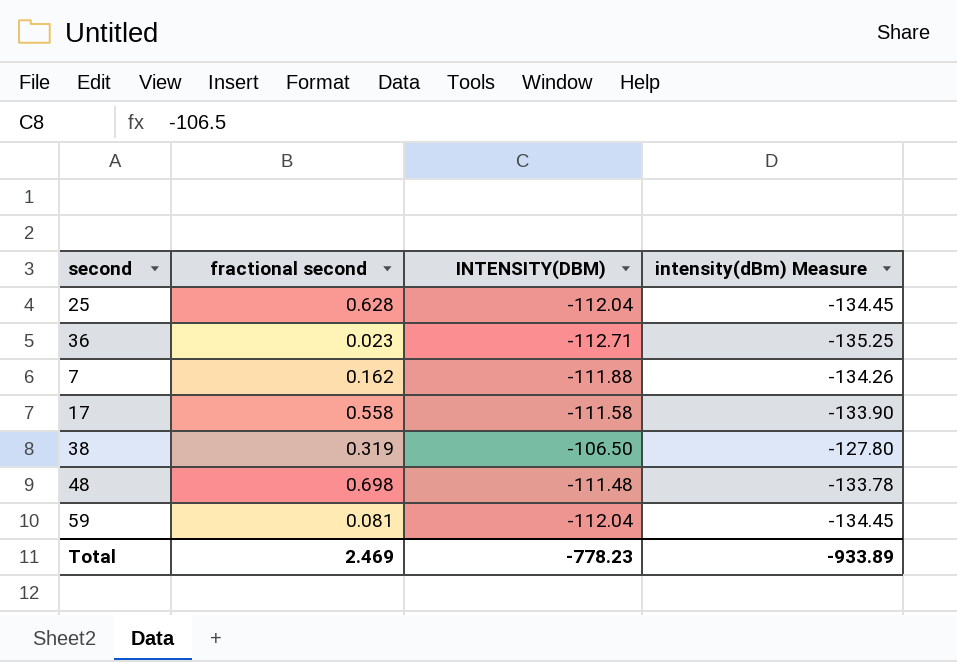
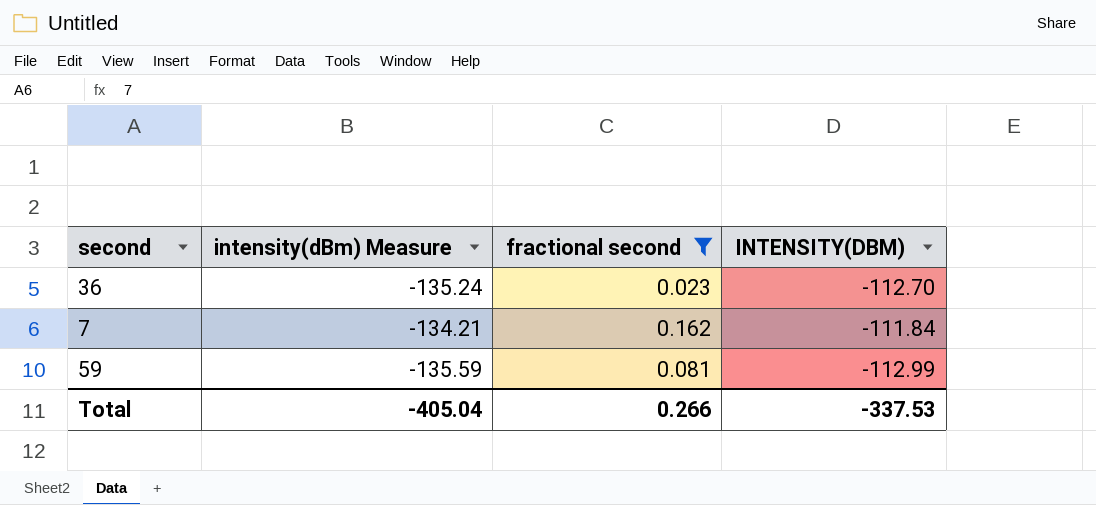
filter: none -> fractional second <= 0.162
column intensity(dBm) Measure | position: 4 -> 2
36 | intensity(dBm) Measure: -135.25 -> -135.24
36 | INTENSITY(DBM): -112.71 -> -112.70
7 | intensity(dBm) Measure: -134.26 -> -134.21
7 | INTENSITY(DBM): -111.88 -> -111.84
59 | intensity(dBm) Measure: -134.45 -> -135.59
59 | INTENSITY(DBM): -112.04 -> -112.99
Total | intensity(dBm) Measure: -933.89 -> -405.04
Total | fractional second: 2.469 -> 0.266
Total | INTENSITY(DBM): -778.23 -> -337.53

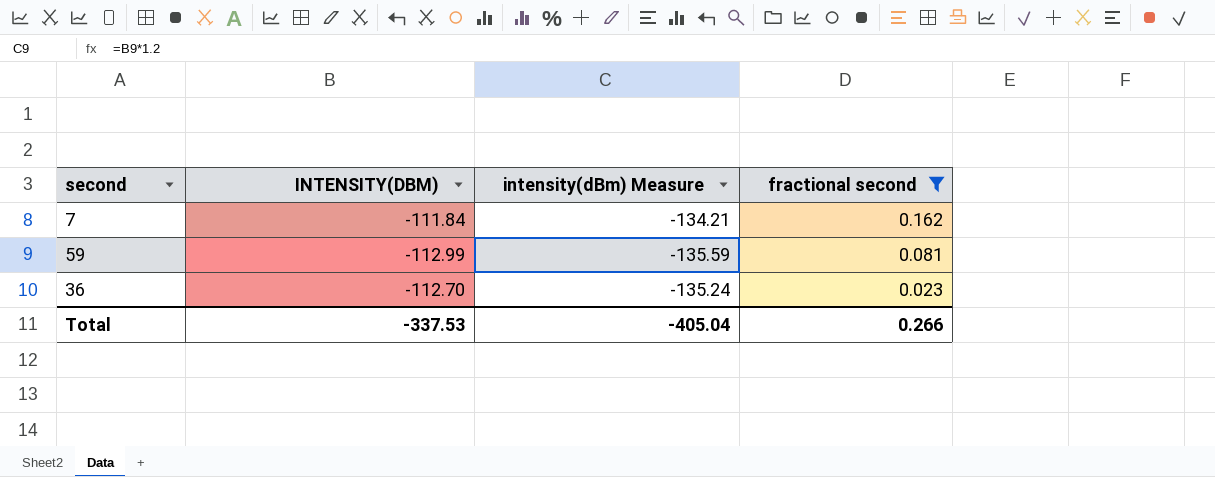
row order: none -> fractional second descending
column INTENSITY(DBM) | position: 4 -> 2

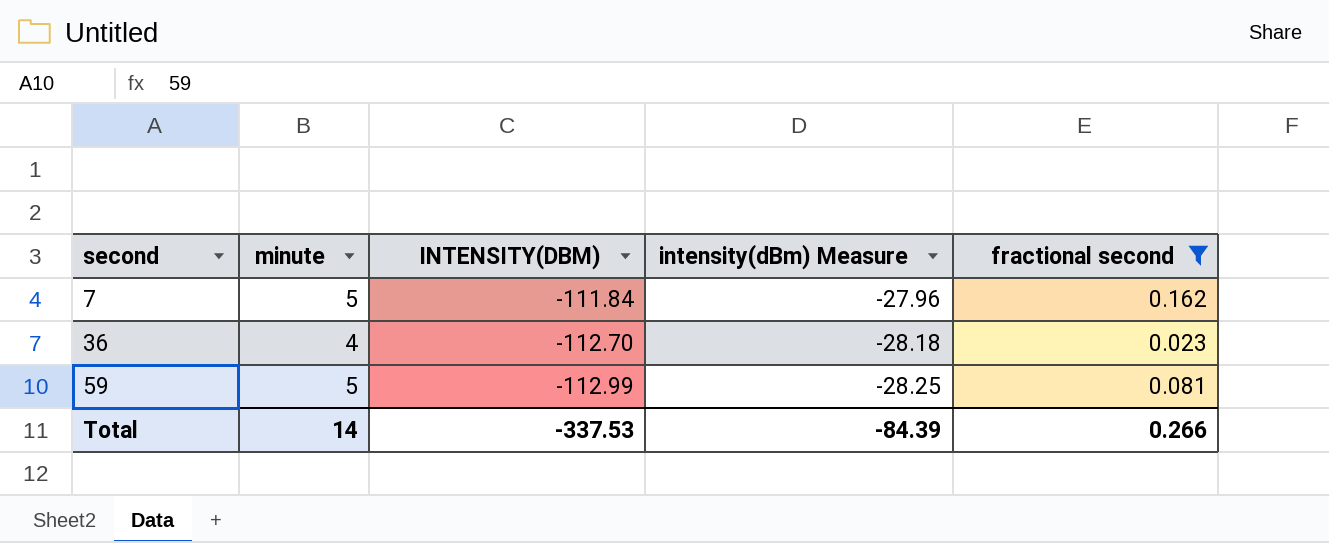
row order: fractional second descending -> second ascending
column minute | position: none -> 2
column intensity(dBm) Measure | formula: [INTENSITY(DBM)] * 1.2 -> [INTENSITY(DBM)] * 0.25
Total | intensity(dBm) Measure: -405.04 -> -84.39

